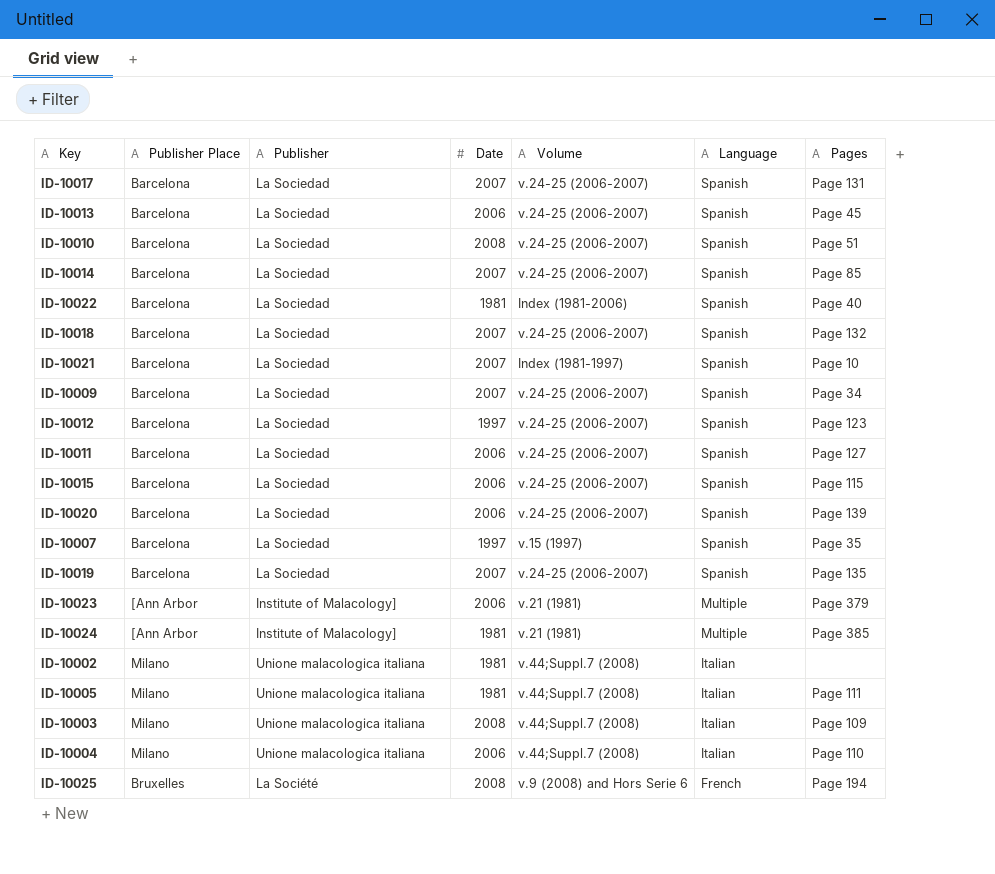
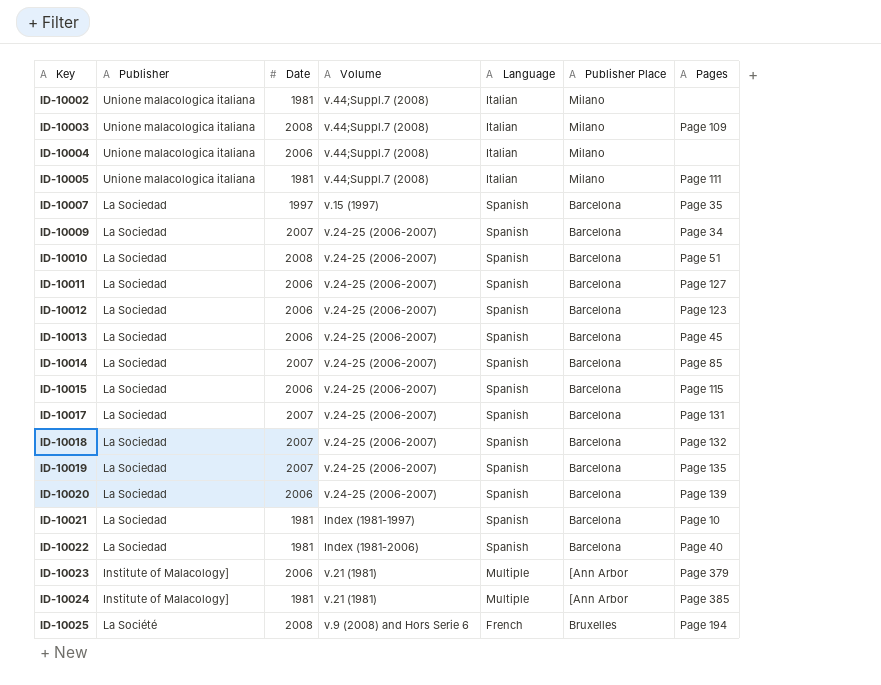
row order: Language descending -> Key ascending
column Publisher Place | position: 2 -> 6
ID-10004 | Pages: Page 110 -> none
ID-10012 | Date: 1997 -> 2006
ID-10021 | Date: 2007 -> 1981

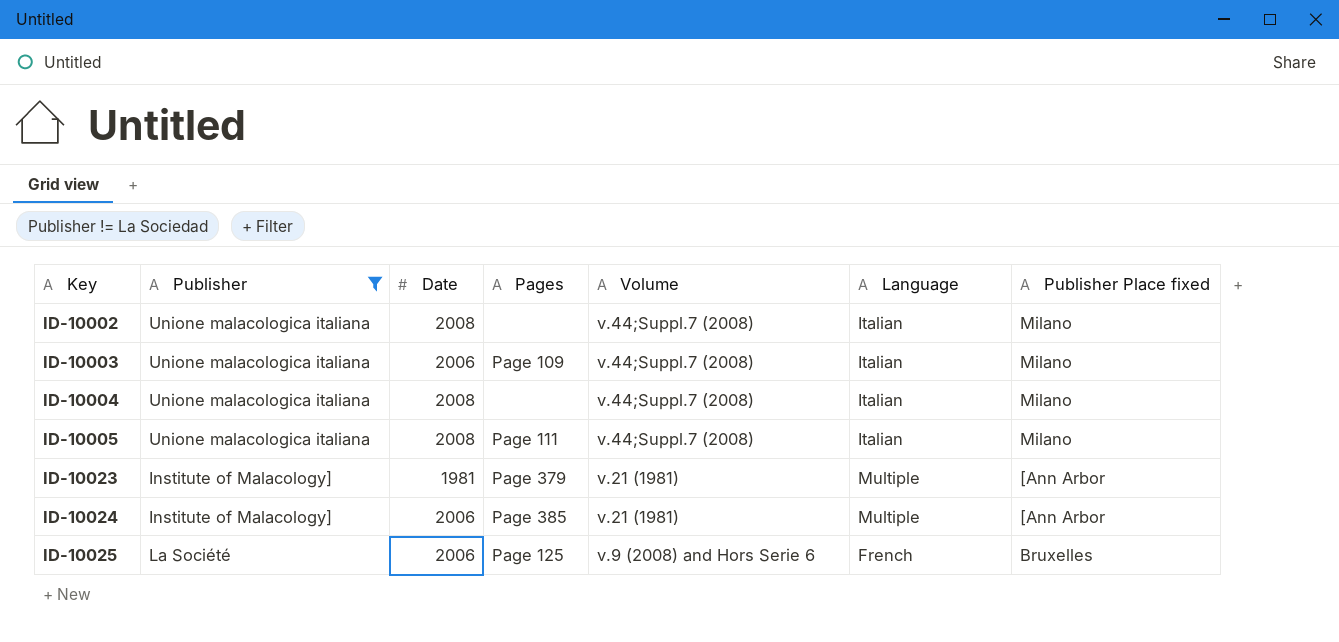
filter: none -> Publisher != La Sociedad
column Pages | position: 7 -> 4
column name: Publisher Place -> Publisher Place fixed
ID-10002 | Date: 1981 -> 2008
ID-10003 | Date: 2008 -> 2006
ID-10004 | Date: 2006 -> 2008
ID-10005 | Date: 1981 -> 2008
ID-10023 | Date: 2006 -> 1981
ID-10024 | Date: 1981 -> 2006
ID-10025 | Date: 2008 -> 2006
ID-10025 | Pages: Page 194 -> Page 125

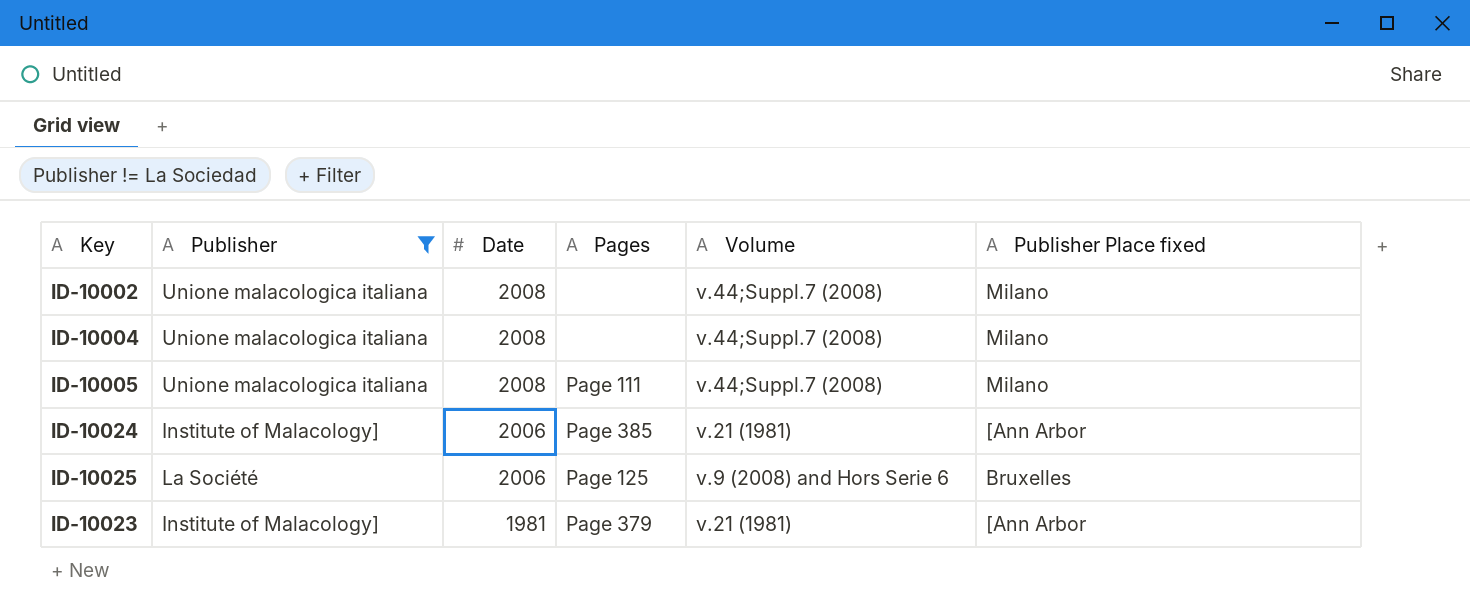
row order: Key ascending -> Date descending
column Language | position: 6 -> none
row ID-10003: Unione malacologica italiana | 2006 | Page 109 | v.44;Suppl.7 (2008) | Italian | Milano -> none

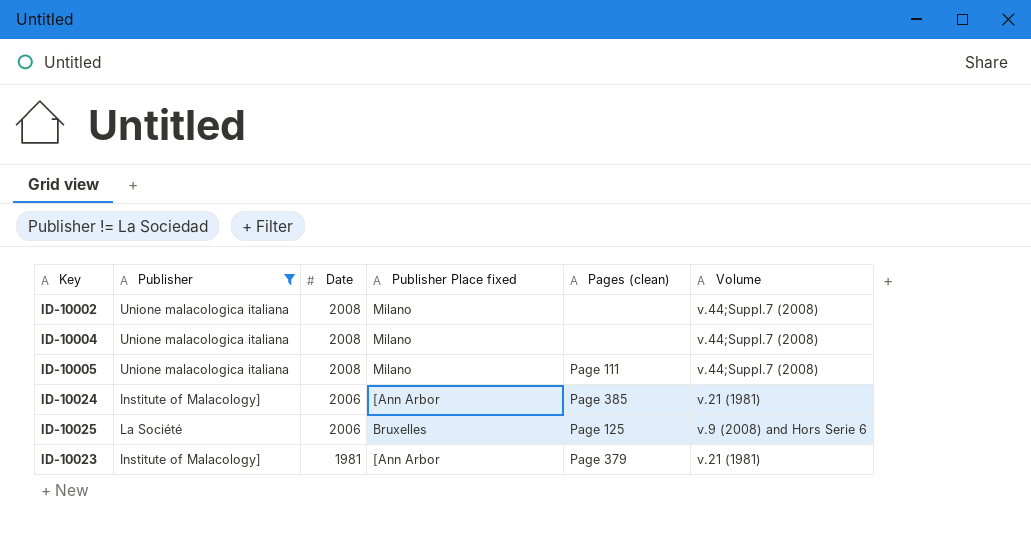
column Publisher Place fixed | position: 6 -> 4
column name: Pages -> Pages (clean)

